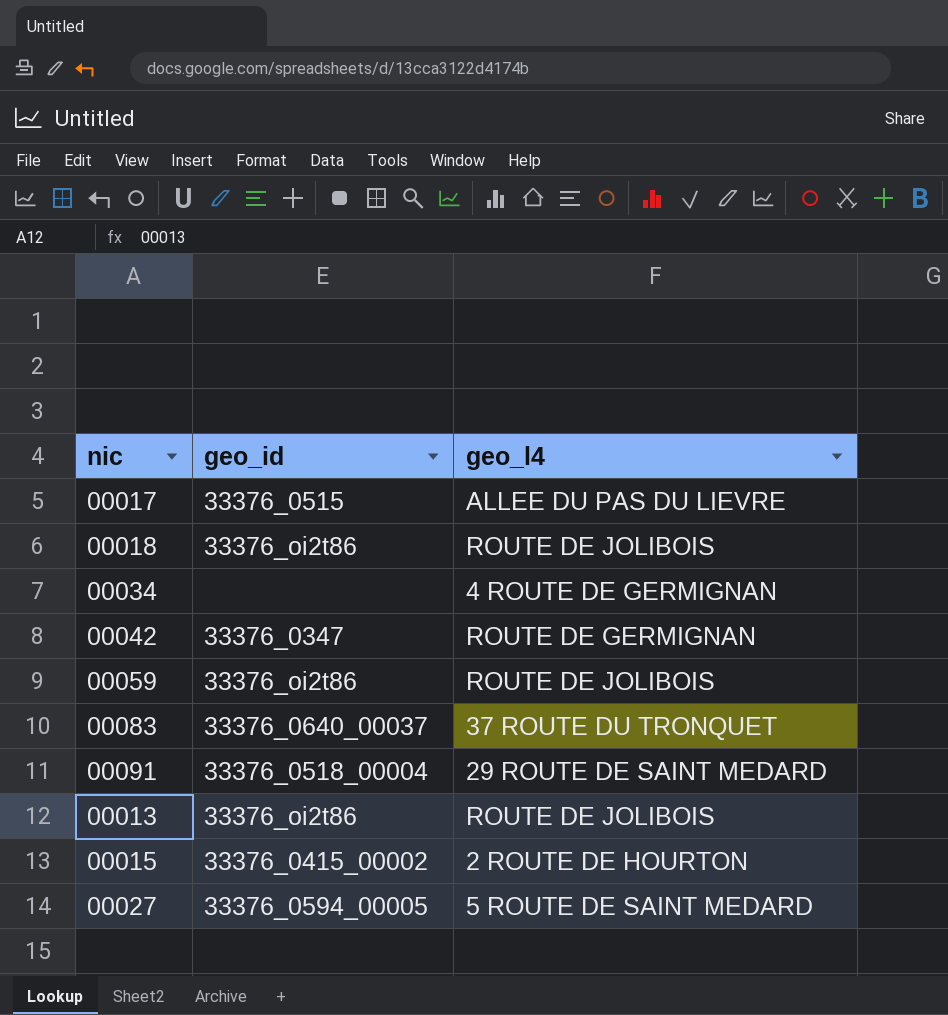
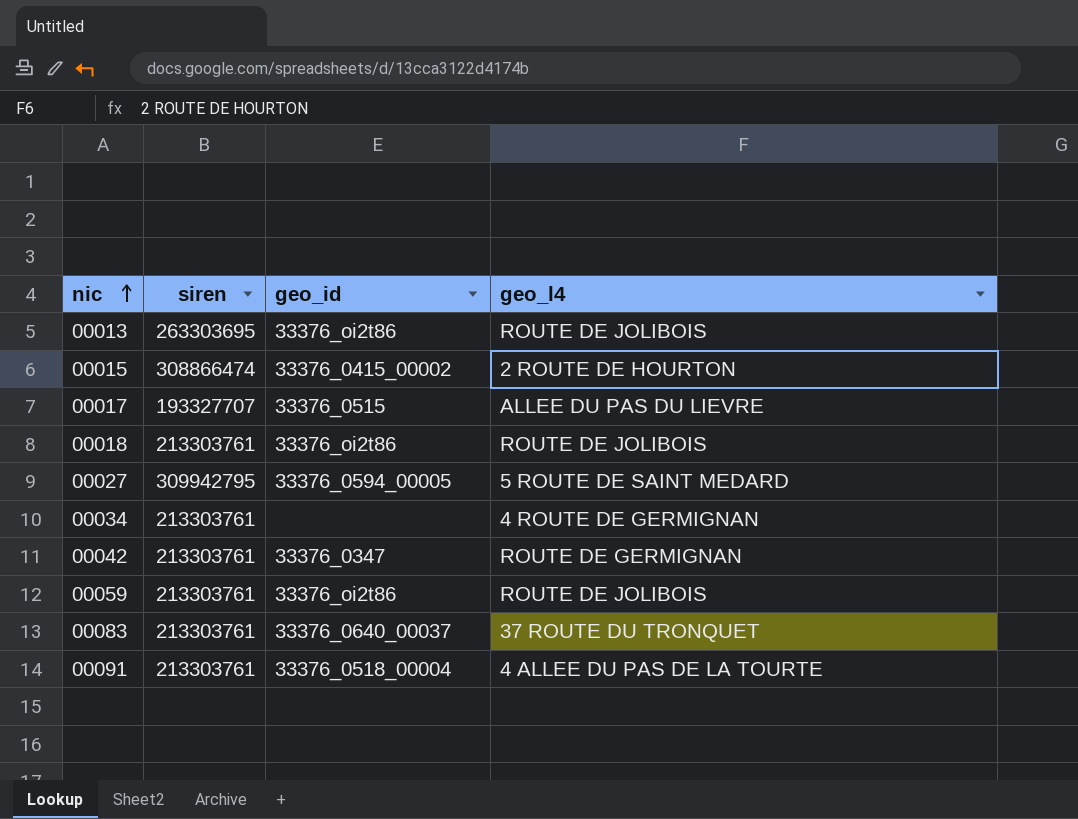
row order: none -> nic ascending
column siren | position: none -> 2
00091 | geo_l4: 29 ROUTE DE SAINT MEDARD -> 4 ALLEE DU PAS DE LA TOURTE

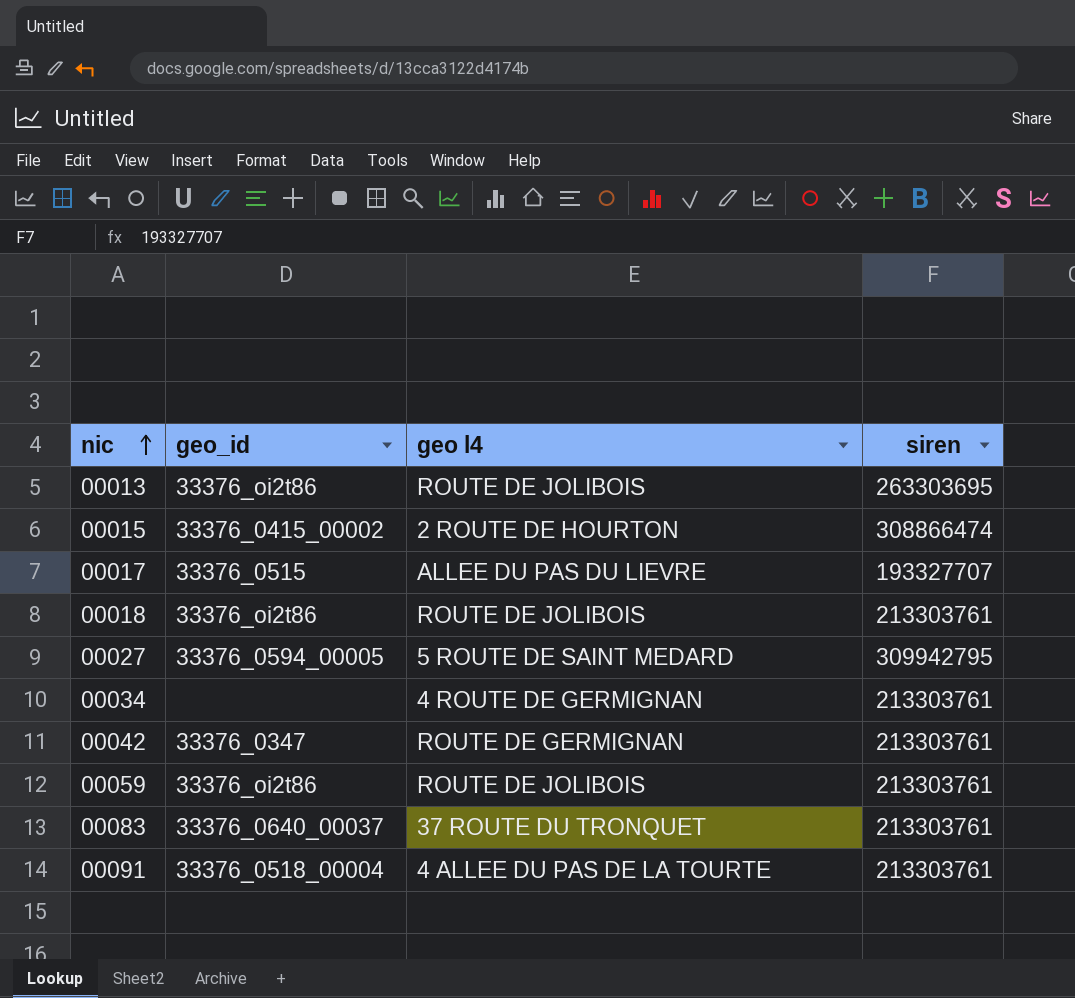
column name: geo_l4 -> geo l4
column siren | position: 2 -> 4

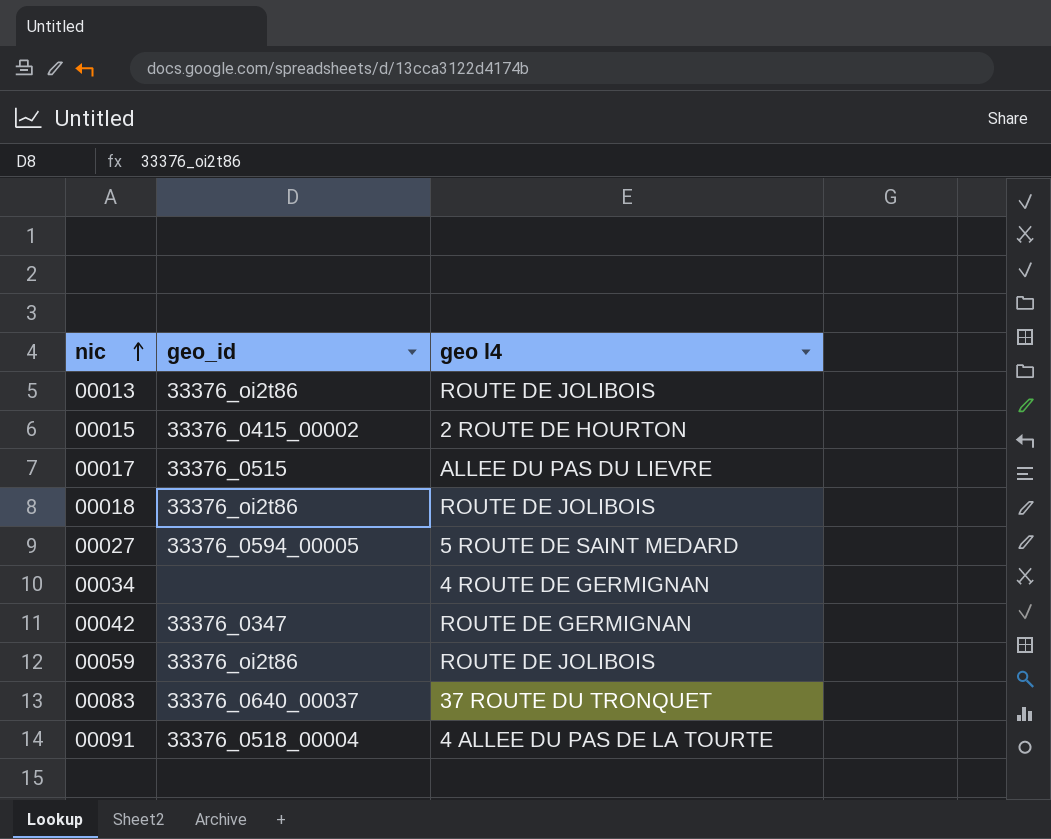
column siren | position: 4 -> none

